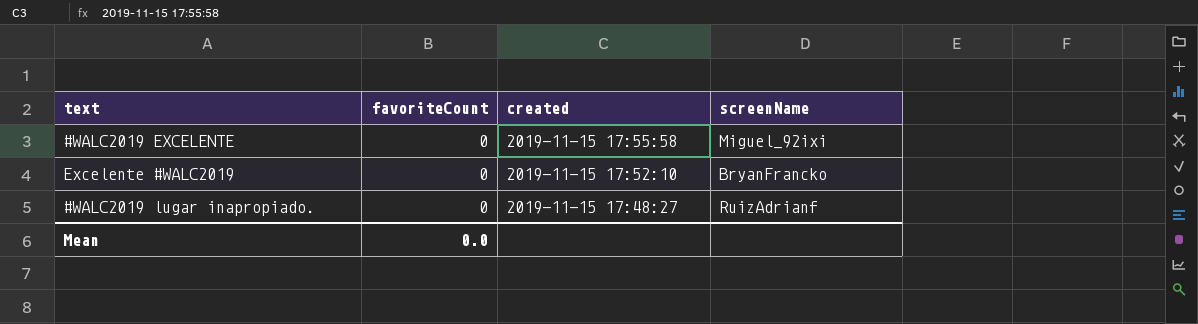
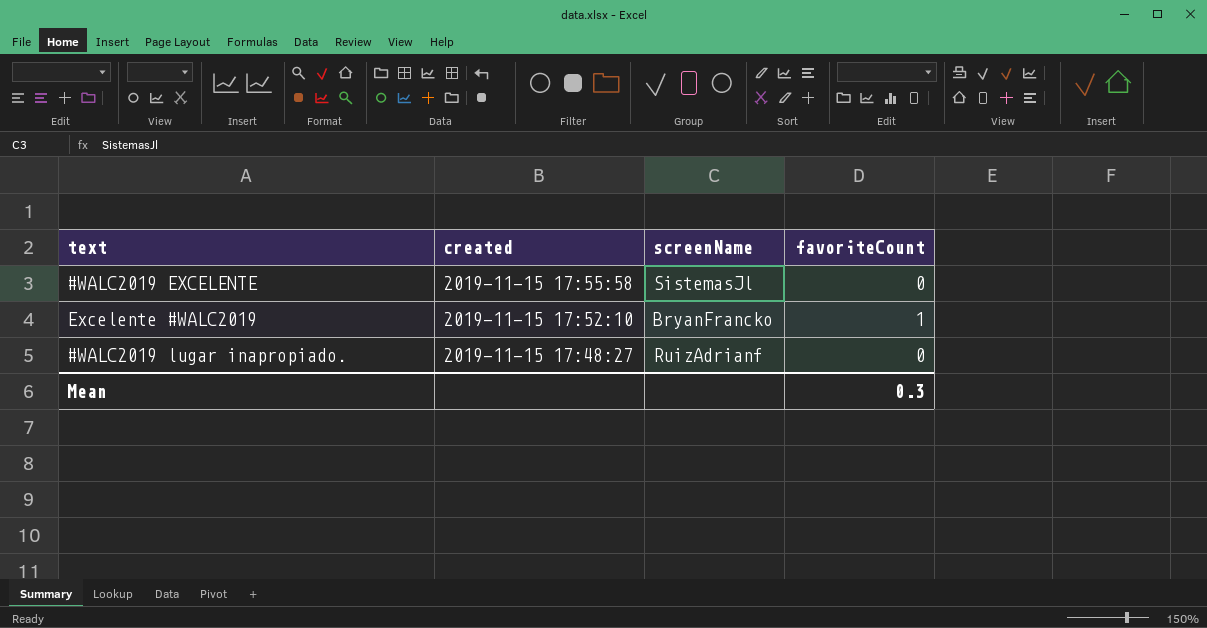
column favoriteCount | position: 2 -> 4
#WALC2019 EXCELENTE | screenName: Miguel_92ixi -> SistemasJl
Excelente #WALC2019 | favoriteCount: 0 -> 1
Mean | favoriteCount: 0.0 -> 0.3

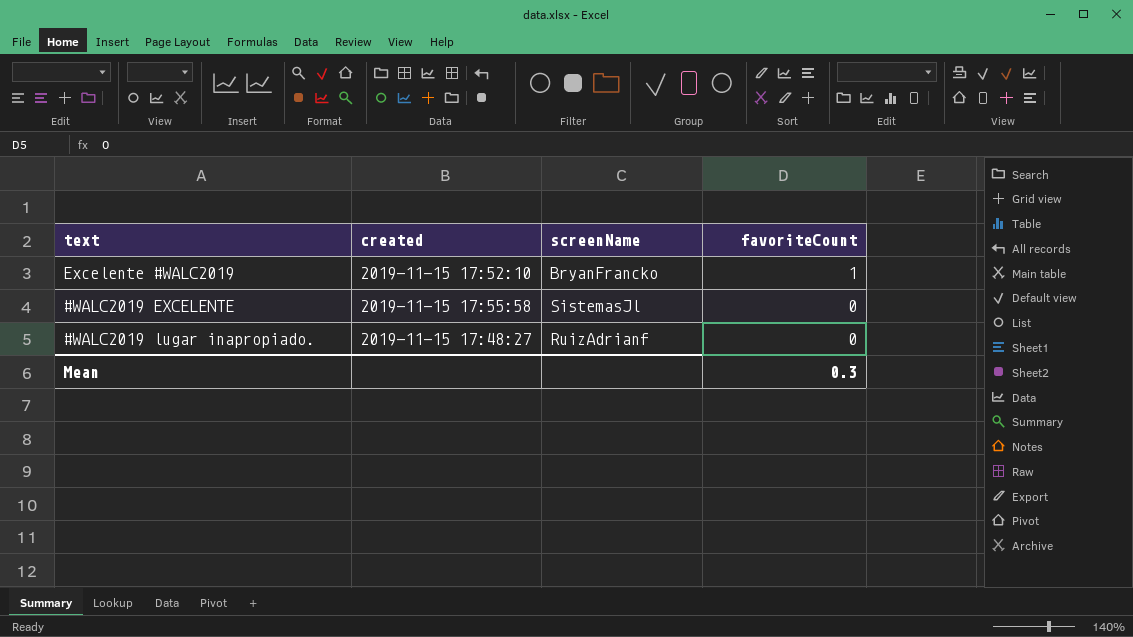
row order: created descending -> favoriteCount descending

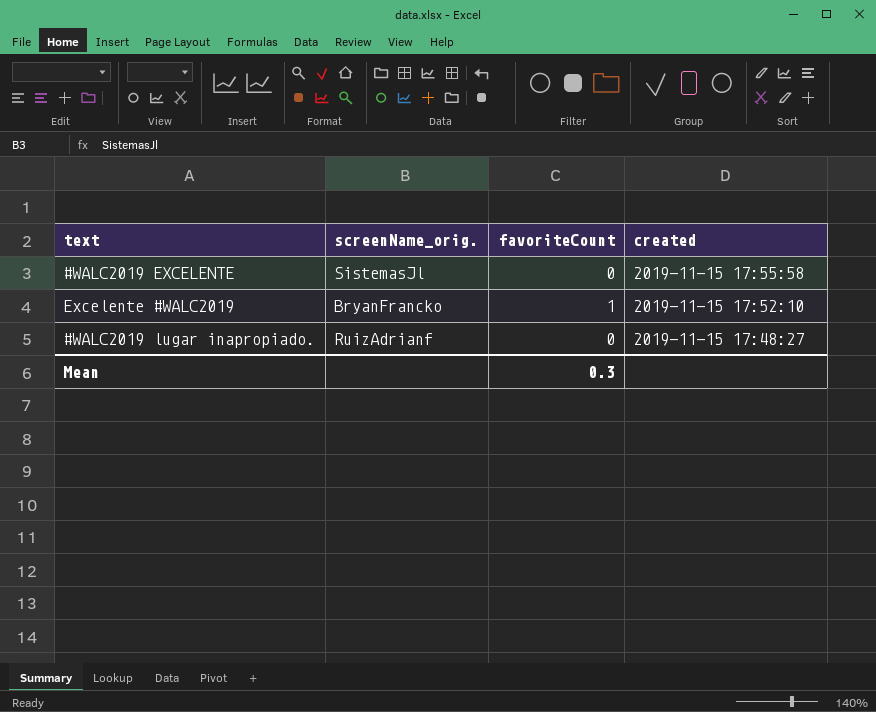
row order: favoriteCount descending -> created descending
column name: screenName -> screenName_orig.
column created | position: 2 -> 4

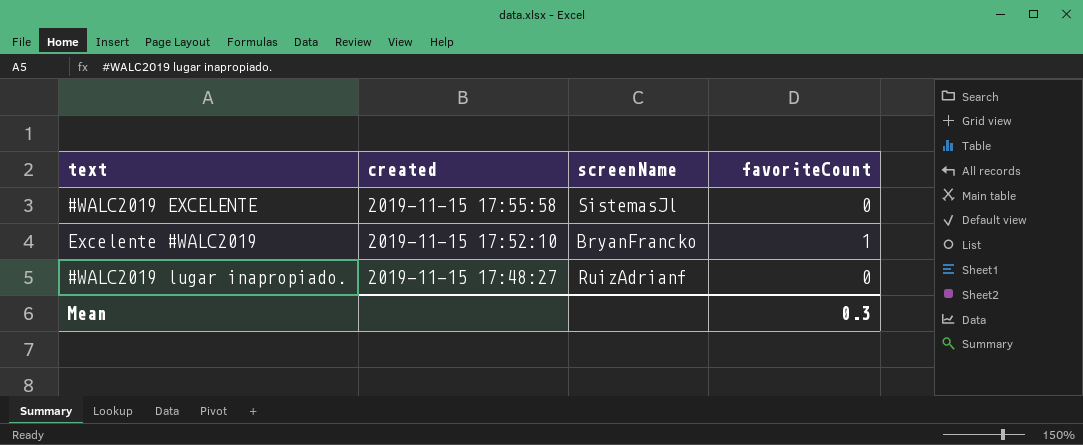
column created | position: 4 -> 2
column name: screenName_orig. -> screenName

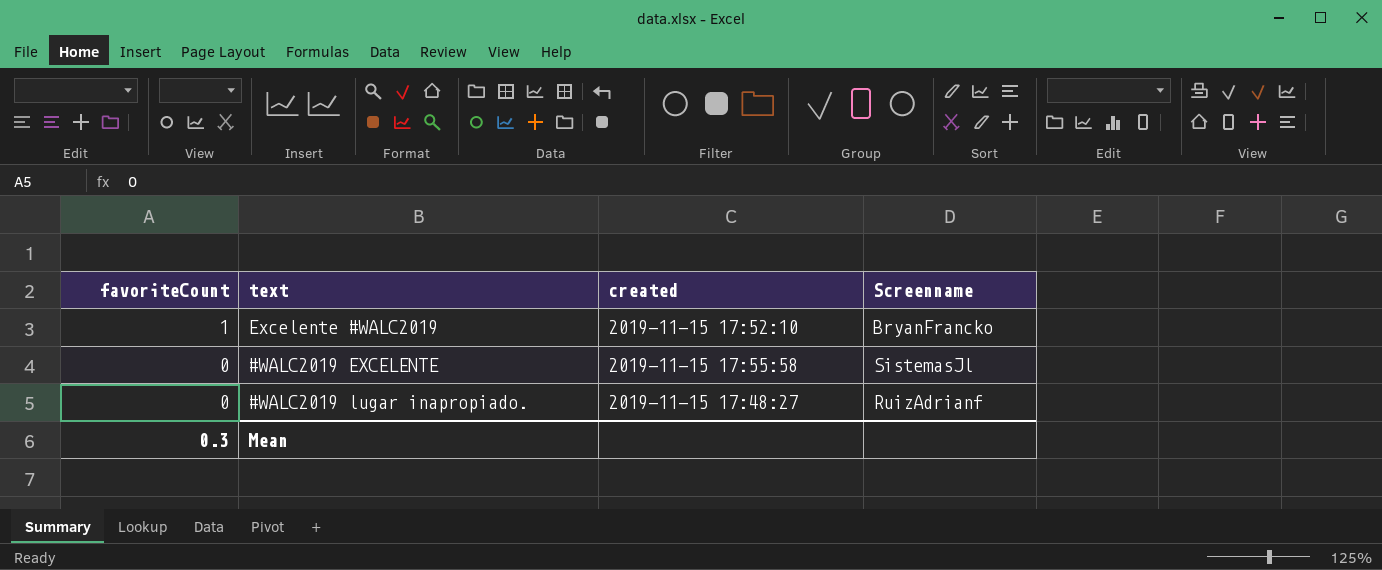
row order: created descending -> favoriteCount descending
column favoriteCount | position: 4 -> 1
column name: screenName -> Screenname

